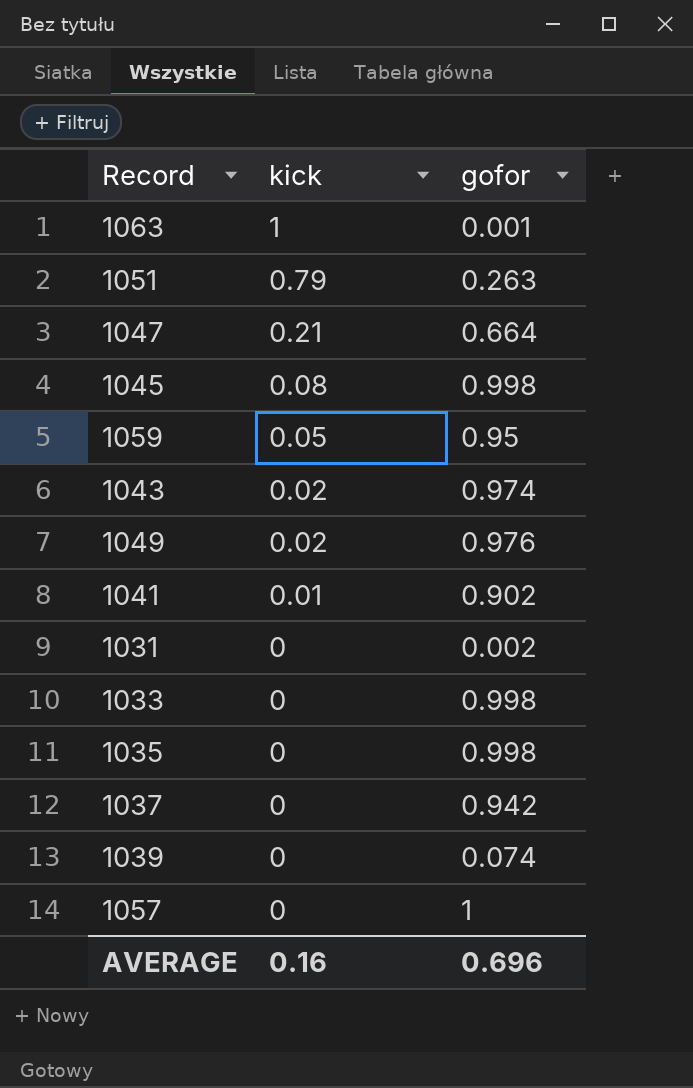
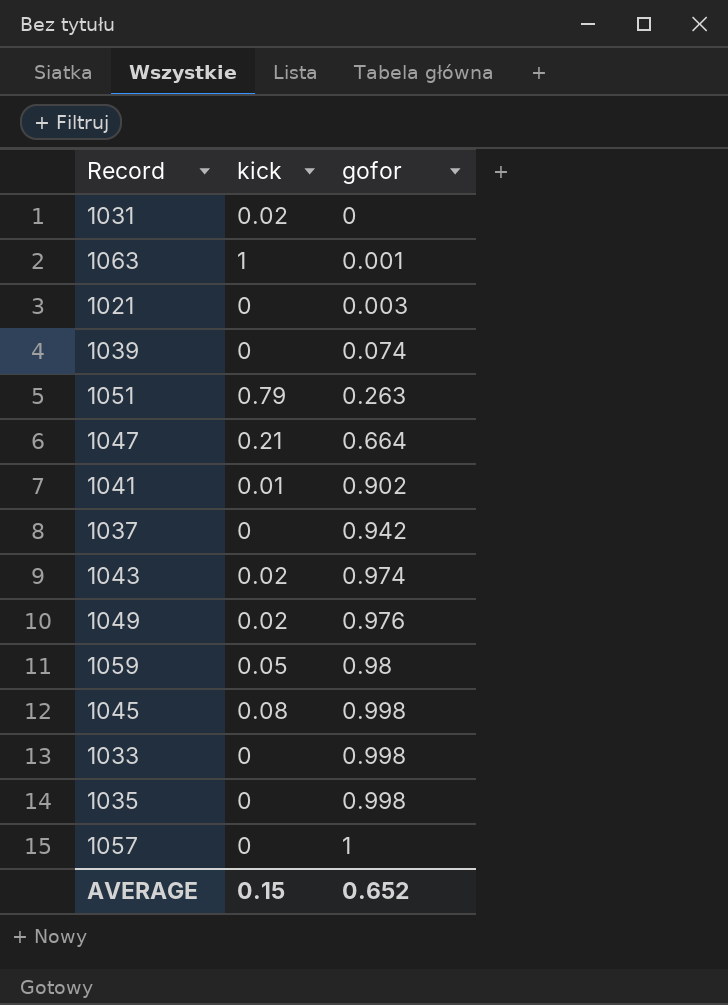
row order: kick descending -> gofor ascending
1031 | kick: 0 -> 0.02
1031 | gofor: 0.002 -> 0
row 1021: none -> 0 | 0.003
1059 | gofor: 0.95 -> 0.98
AVERAGE | kick: 0.16 -> 0.15
AVERAGE | gofor: 0.696 -> 0.652

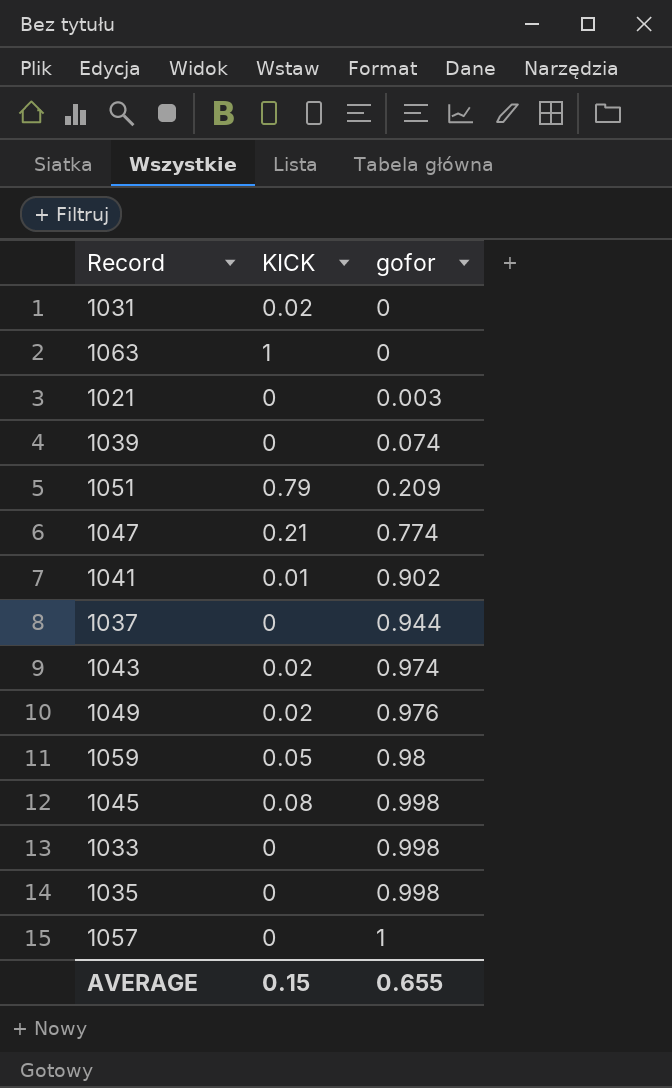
column name: kick -> KICK
1063 | gofor: 0.001 -> 0
1051 | gofor: 0.263 -> 0.209
1047 | gofor: 0.664 -> 0.774
1037 | gofor: 0.942 -> 0.944
AVERAGE | gofor: 0.652 -> 0.655

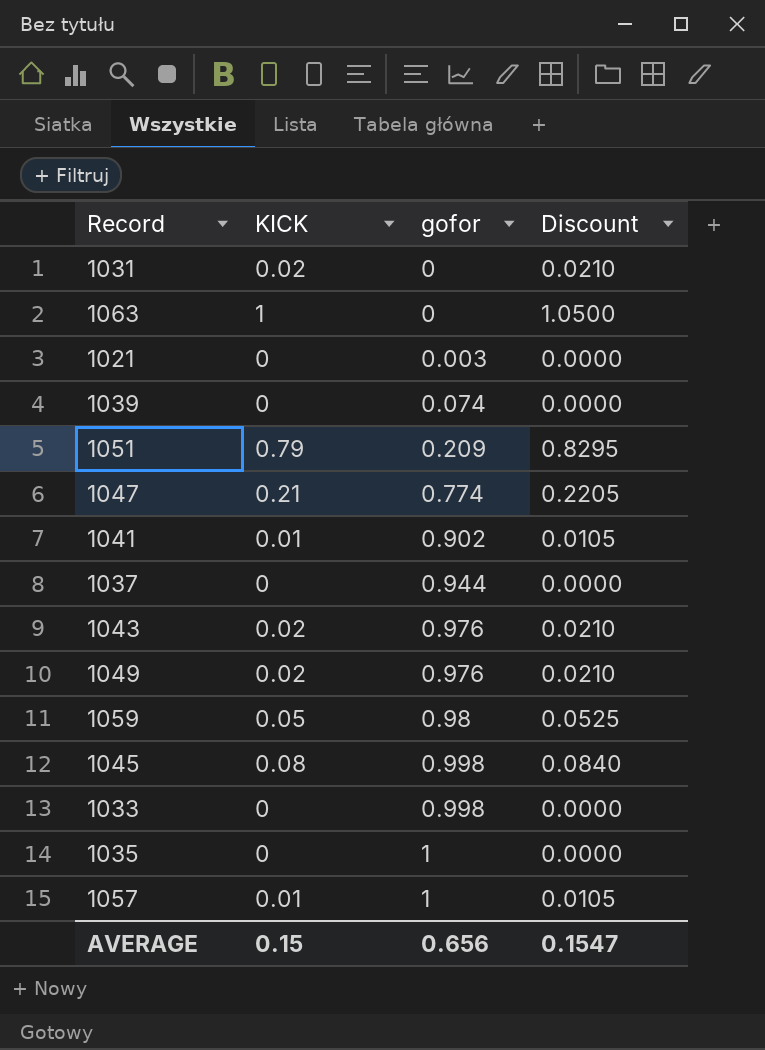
column Discount | formula: none -> [KICK] * 1.05
1043 | gofor: 0.974 -> 0.976
1035 | gofor: 0.998 -> 1
1057 | KICK: 0 -> 0.01
AVERAGE | gofor: 0.655 -> 0.656

